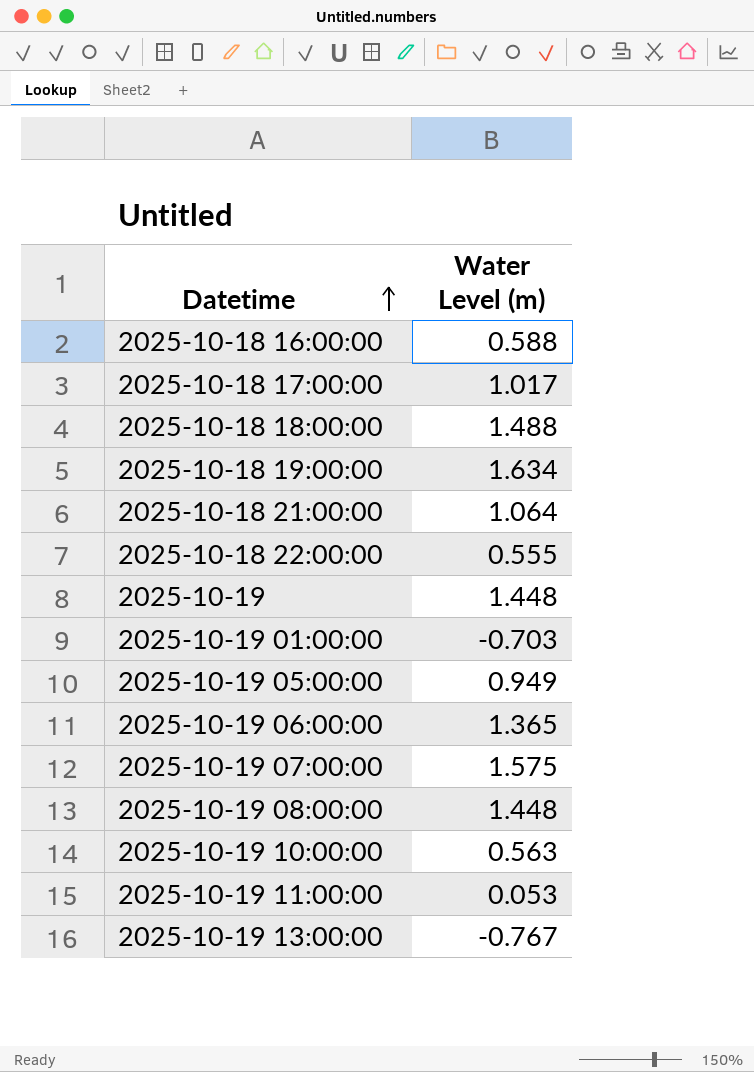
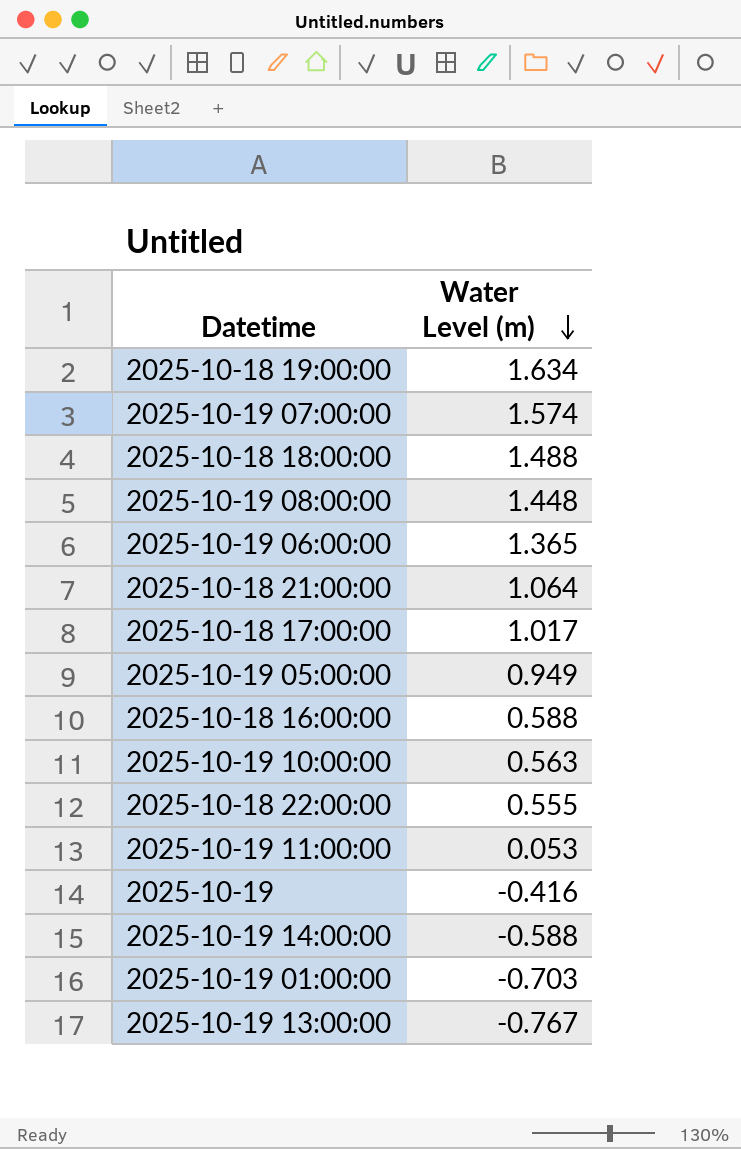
row order: Datetime ascending -> Water Level (m) descending
2025-10-19 07:00:00 | Water Level (m): 1.575 -> 1.574
2025-10-19 | Water Level (m): 1.448 -> -0.416
row 2025-10-19 14:00:00: none -> -0.588

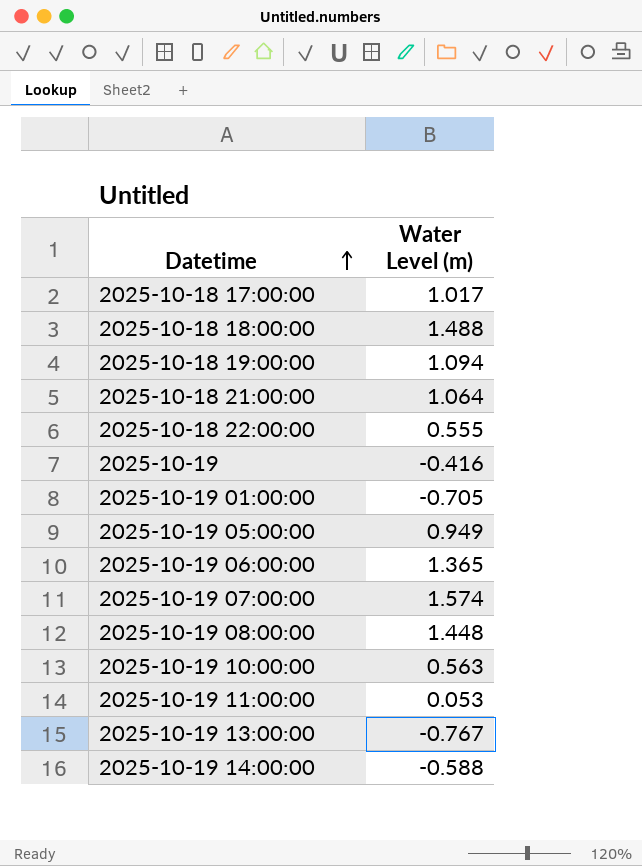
row order: Water Level (m) descending -> Datetime ascending
row 2025-10-18 16:00:00: 0.588 -> none
2025-10-18 19:00:00 | Water Level (m): 1.634 -> 1.094
2025-10-19 01:00:00 | Water Level (m): -0.703 -> -0.705

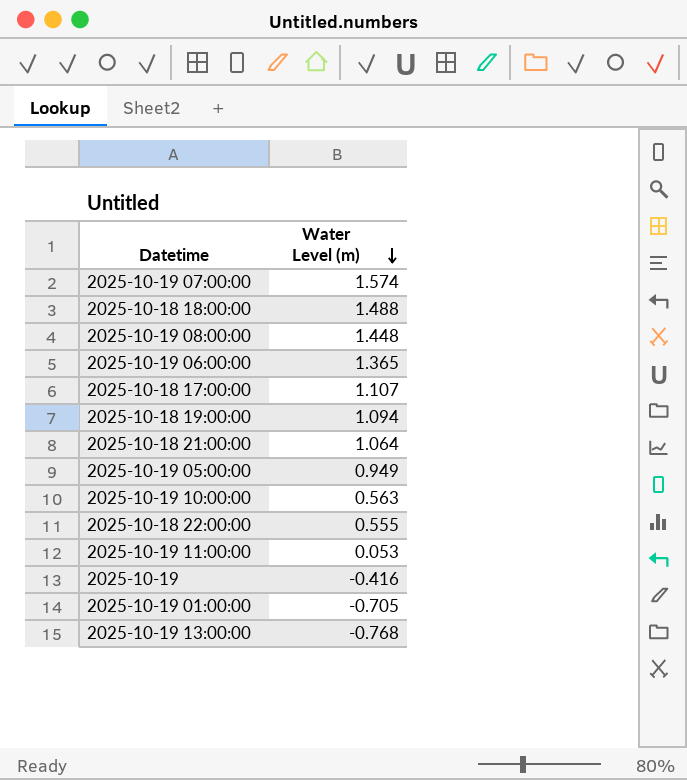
row order: Datetime ascending -> Water Level (m) descending
row 2025-10-19 14:00:00: -0.588 -> none
2025-10-18 17:00:00 | Water Level (m): 1.017 -> 1.107
2025-10-19 13:00:00 | Water Level (m): -0.767 -> -0.768

